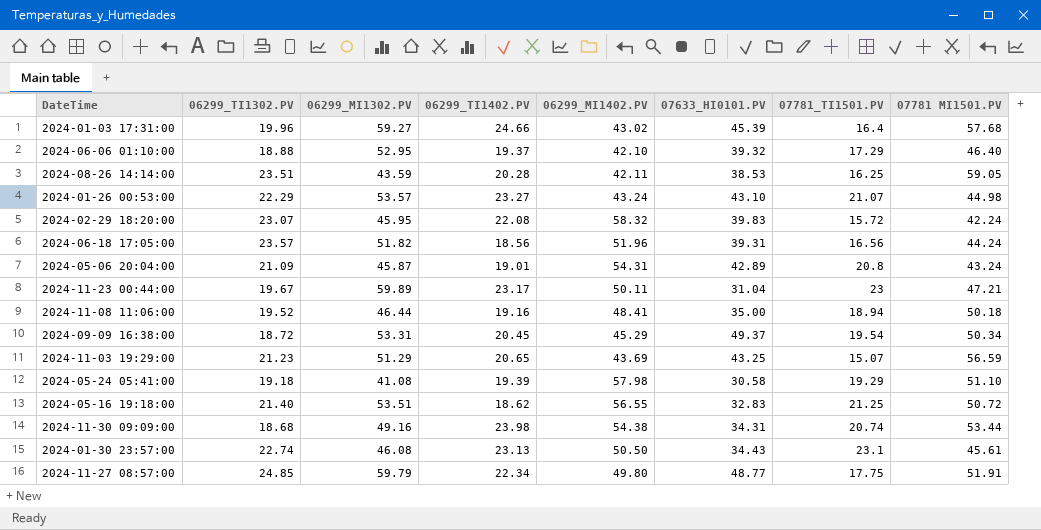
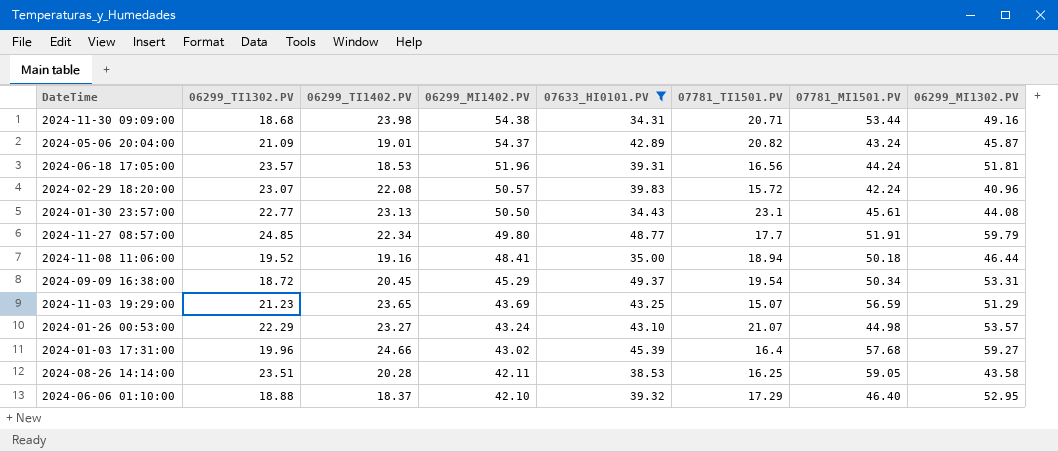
filter: none -> 07633_HI0101.PV >= 34.31
row order: none -> 06299_MI1402.PV descending
column name: 07781 MI1501.PV -> 07781_MI1501.PV
column 06299_MI1302.PV | position: 3 -> 8
2024-11-30 09:09:00 | 07781_TI1501.PV: 20.74 -> 20.71
2024-05-06 20:04:00 | 06299_MI1402.PV: 54.31 -> 54.37
2024-05-06 20:04:00 | 07781_TI1501.PV: 20.8 -> 20.82
2024-06-18 17:05:00 | 06299_TI1402.PV: 18.56 -> 18.53
2024-06-18 17:05:00 | 06299_MI1302.PV: 51.82 -> 51.81
2024-02-29 18:20:00 | 06299_MI1402.PV: 58.32 -> 50.57
2024-02-29 18:20:00 | 06299_MI1302.PV: 45.95 -> 40.96
2024-01-30 23:57:00 | 06299_TI1302.PV: 22.74 -> 22.77
2024-01-30 23:57:00 | 06299_MI1302.PV: 46.08 -> 44.08
2024-11-27 08:57:00 | 07781_TI1501.PV: 17.75 -> 17.7
2024-11-03 19:29:00 | 06299_TI1402.PV: 20.65 -> 23.65
2024-08-26 14:14:00 | 06299_MI1302.PV: 43.59 -> 43.58
2024-06-06 01:10:00 | 06299_TI1402.PV: 19.37 -> 18.37

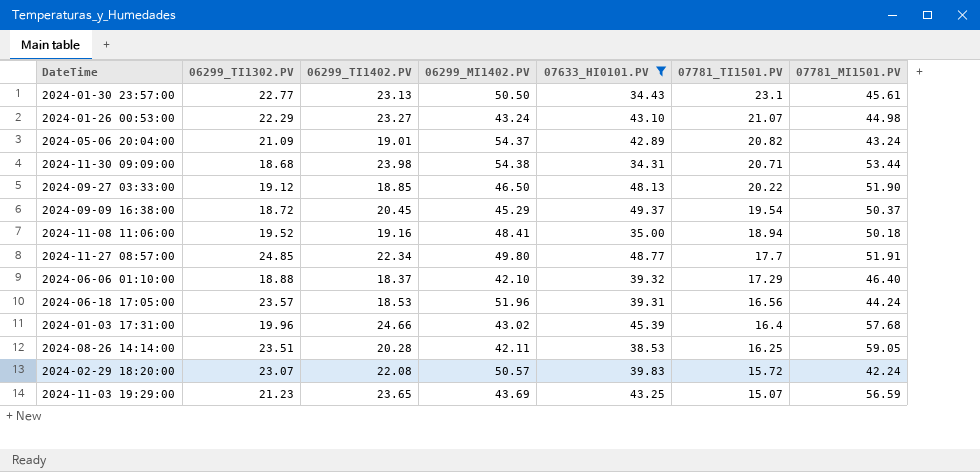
row order: 06299_MI1402.PV descending -> 07781_TI1501.PV descending
column 06299_MI1302.PV | position: 8 -> none
row 2024-09-27 03:33:00: none -> 19.12 | 18.85 | 46.50 | 48.13 | 20.22 | 51.90
2024-09-09 16:38:00 | 07781_MI1501.PV: 50.34 -> 50.37

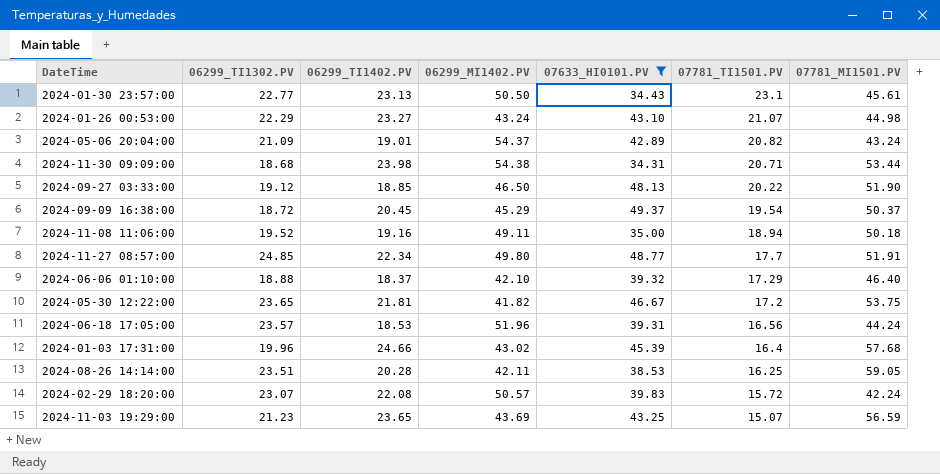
2024-11-08 11:06:00 | 06299_MI1402.PV: 48.41 -> 49.11
row 2024-05-30 12:22:00: none -> 23.65 | 21.81 | 41.82 | 46.67 | 17.2 | 53.75

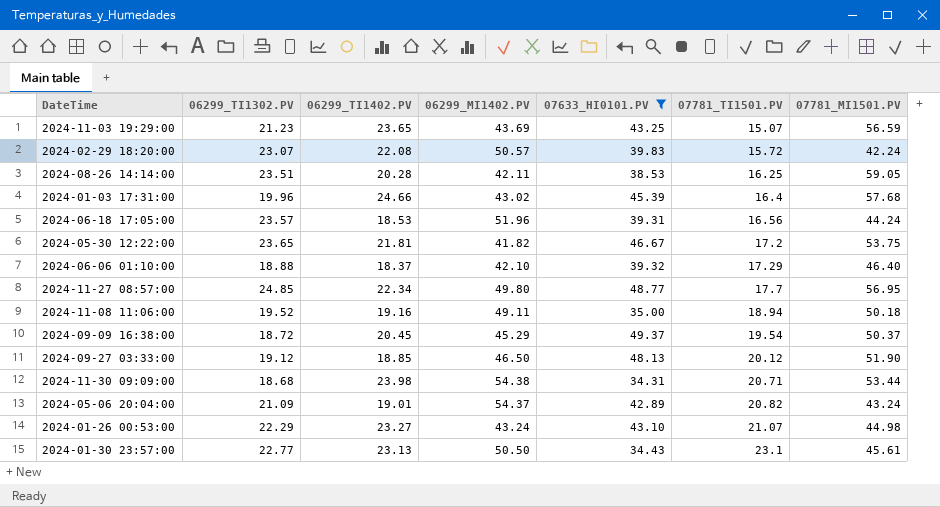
row order: 07781_TI1501.PV descending -> 07781_TI1501.PV ascending
2024-11-27 08:57:00 | 07781_MI1501.PV: 51.91 -> 56.95
2024-09-27 03:33:00 | 07781_TI1501.PV: 20.22 -> 20.12

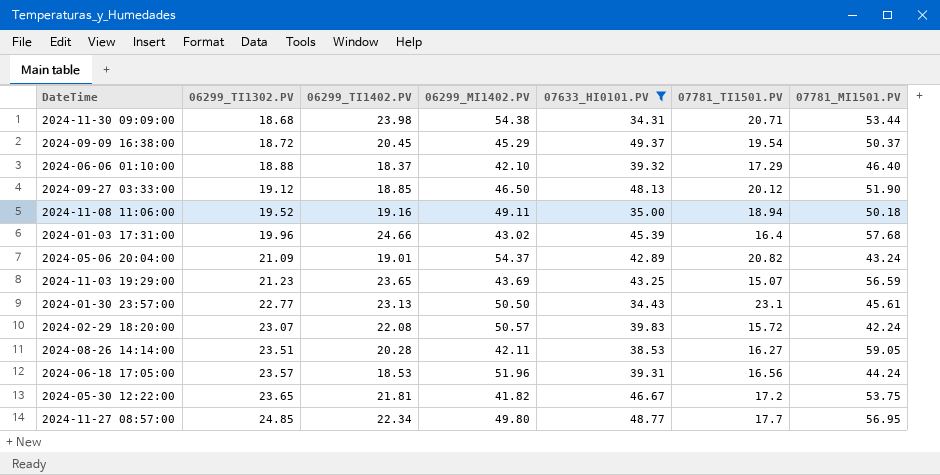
row order: 07781_TI1501.PV ascending -> 06299_TI1302.PV ascending
row 2024-01-26 00:53:00: 22.29 | 23.27 | 43.24 | 43.10 | 21.07 | 44.98 -> none
2024-08-26 14:14:00 | 07781_TI1501.PV: 16.25 -> 16.27

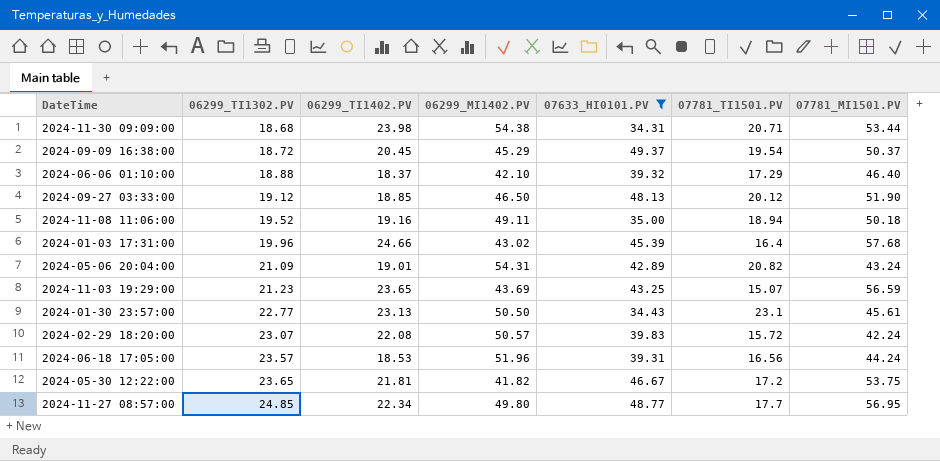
row 2024-08-26 14:14:00: 23.51 | 20.28 | 42.11 | 38.53 | 16.27 | 59.05 -> none
2024-05-06 20:04:00 | 06299_MI1402.PV: 54.37 -> 54.31

